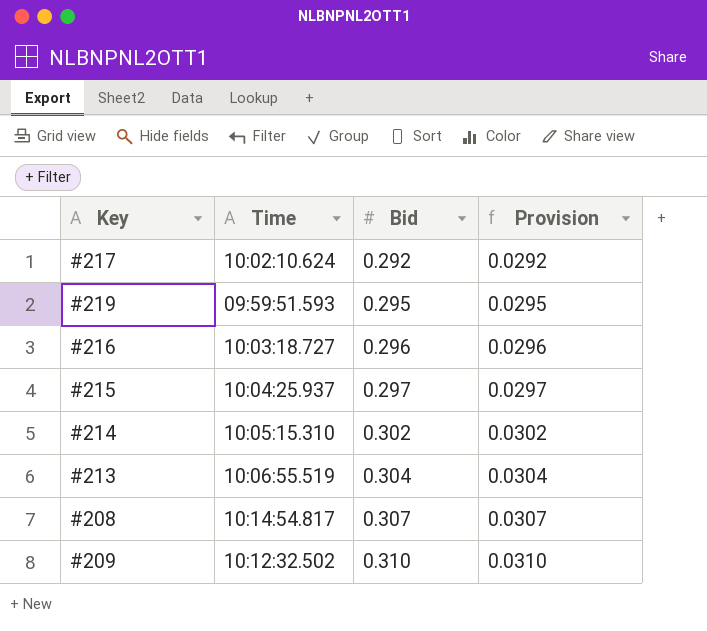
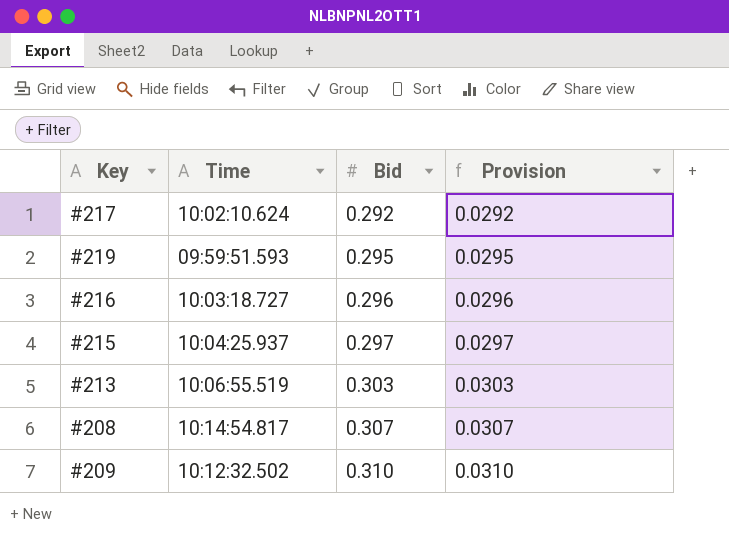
row #214: 10:05:15.310 | 0.302 | 0.0302 -> none
#213 | Bid: 0.304 -> 0.303
#213 | Provision: 0.0304 -> 0.0303

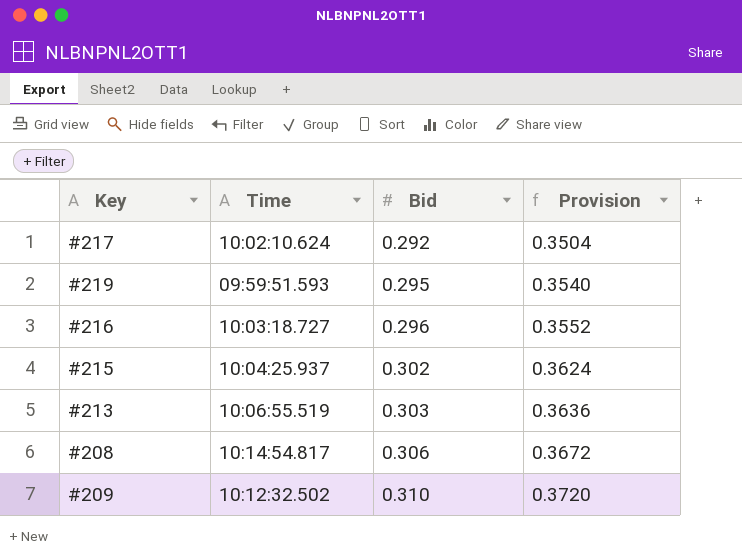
column Provision | formula: [Bid] * 0.1 -> [Bid] * 1.2
#215 | Bid: 0.297 -> 0.302
#208 | Bid: 0.307 -> 0.306

